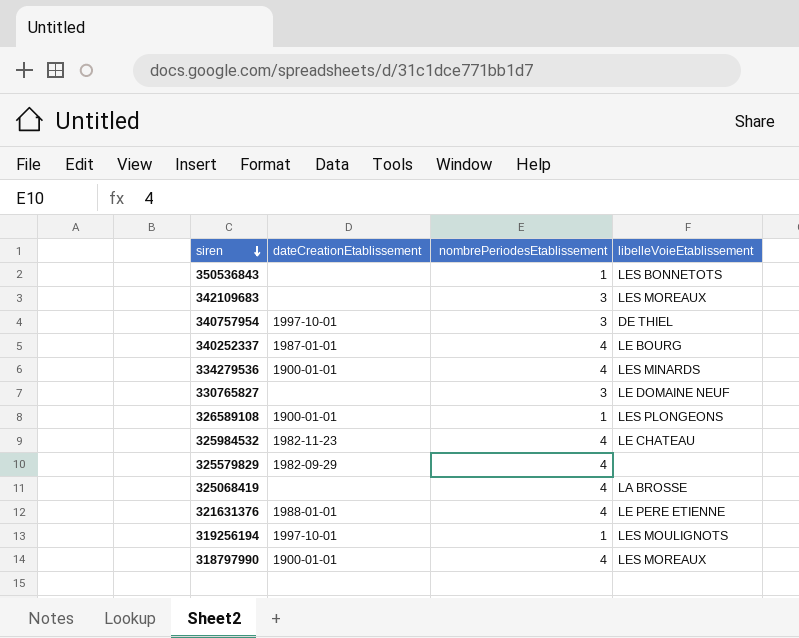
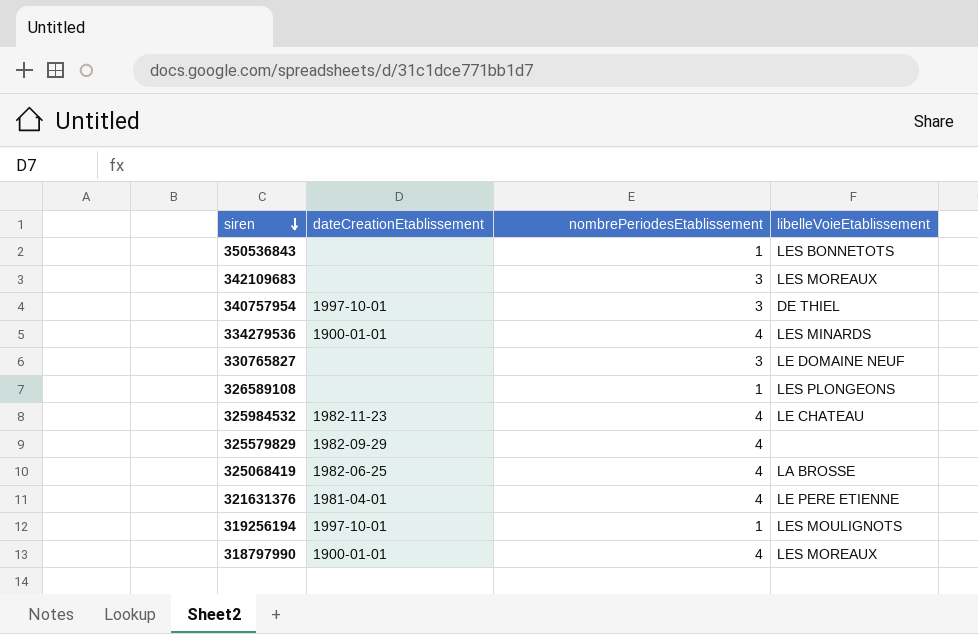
row 340252337: 1987-01-01 | 4 | LE BOURG -> none
326589108 | dateCreationEtablissement: 1900-01-01 -> none
325068419 | dateCreationEtablissement: none -> 1982-06-25
321631376 | dateCreationEtablissement: 1988-01-01 -> 1981-04-01

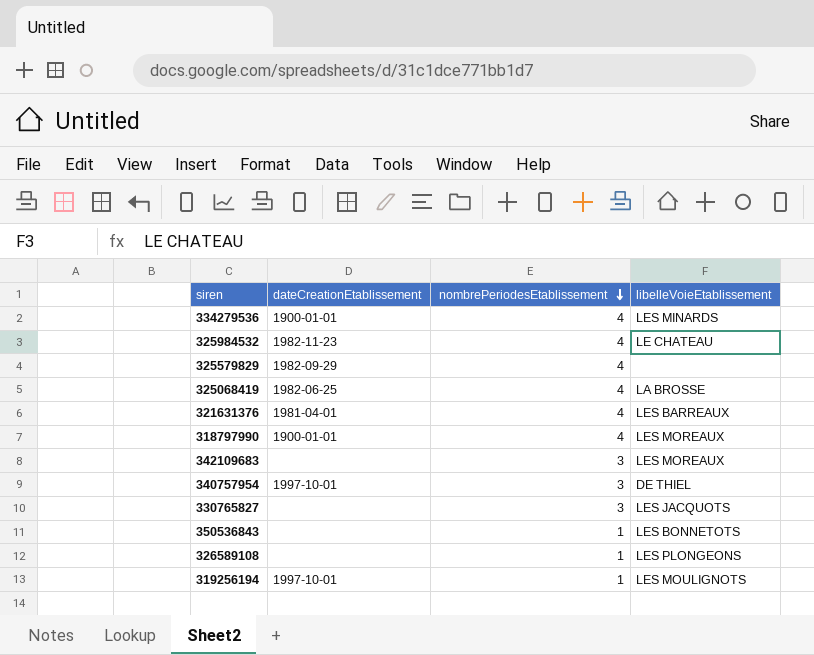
row order: siren descending -> nombrePeriodesEtablissement descending
321631376 | libelleVoieEtablissement: LE PERE ETIENNE -> LES BARREAUX
330765827 | libelleVoieEtablissement: LE DOMAINE NEUF -> LES JACQUOTS

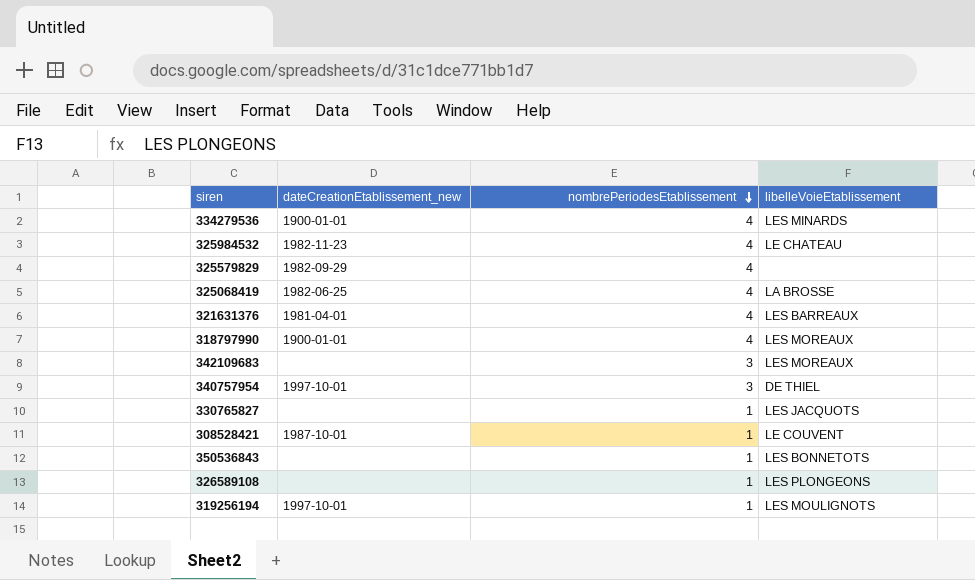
column name: dateCreationEtablissement -> dateCreationEtablissement_new
330765827 | nombrePeriodesEtablissement: 3 -> 1
row 308528421: none -> 1987-10-01 | 1 | LE COUVENT

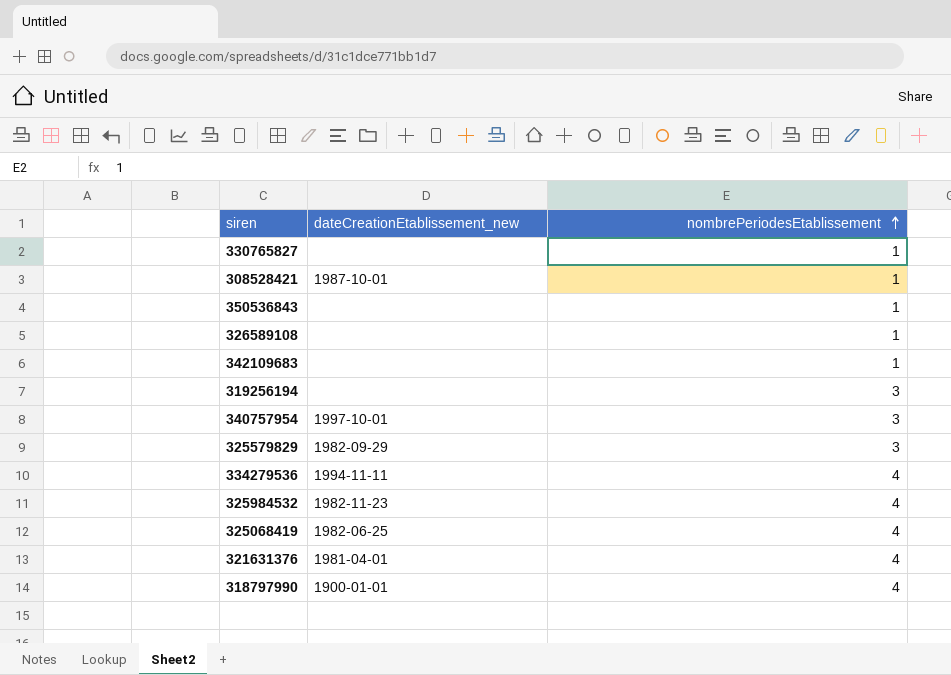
row order: nombrePeriodesEtablissement descending -> nombrePeriodesEtablissement ascending
column libelleVoieEtablissement | position: 4 -> none
342109683 | nombrePeriodesEtablissement: 3 -> 1
319256194 | dateCreationEtablissement_new: 1997-10-01 -> none
319256194 | nombrePeriodesEtablissement: 1 -> 3
325579829 | nombrePeriodesEtablissement: 4 -> 3
334279536 | dateCreationEtablissement_new: 1900-01-01 -> 1994-11-11

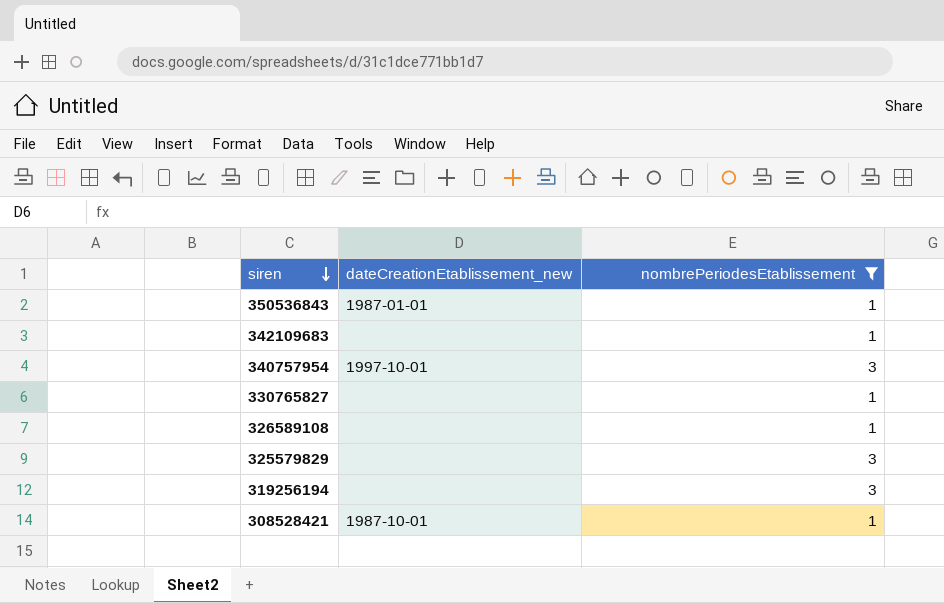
filter: none -> nombrePeriodesEtablissement != 4
row order: nombrePeriodesEtablissement ascending -> siren descending
350536843 | dateCreationEtablissement_new: none -> 1987-01-01
325579829 | dateCreationEtablissement_new: 1982-09-29 -> none

